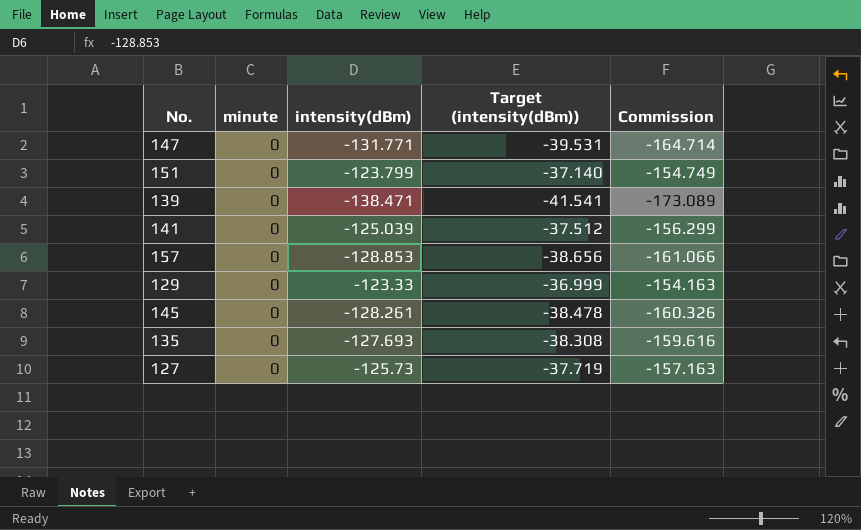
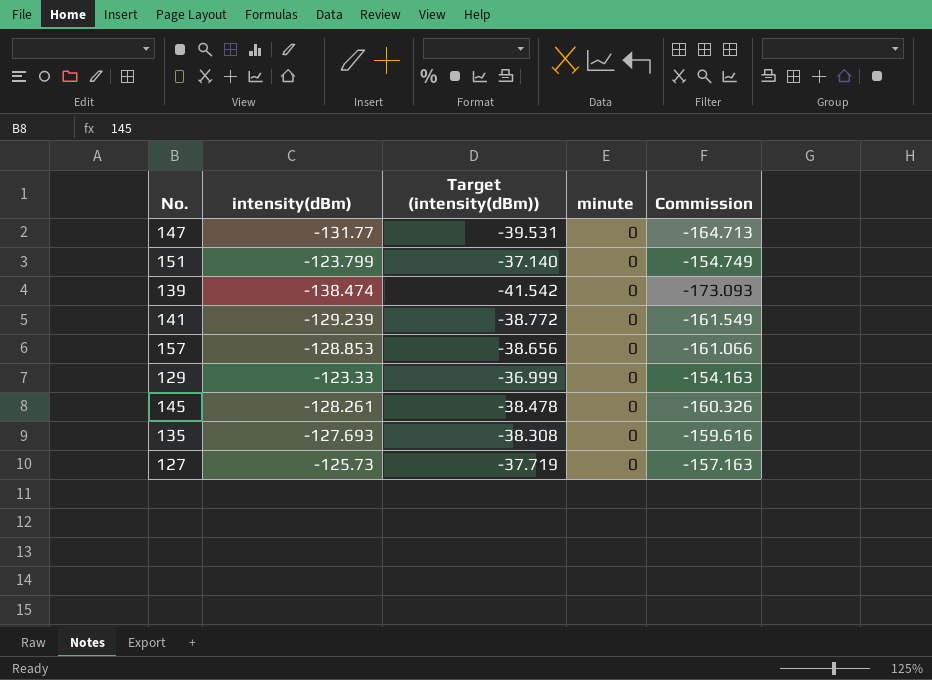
column minute | position: 2 -> 4
147 | intensity(dBm): -131.771 -> -131.77
147 | Commission: -164.714 -> -164.713
139 | intensity(dBm): -138.471 -> -138.474
139 | Target (intensity(dBm)): -41.541 -> -41.542
139 | Commission: -173.089 -> -173.093
141 | intensity(dBm): -125.039 -> -129.239
141 | Target (intensity(dBm)): -37.512 -> -38.772
141 | Commission: -156.299 -> -161.549

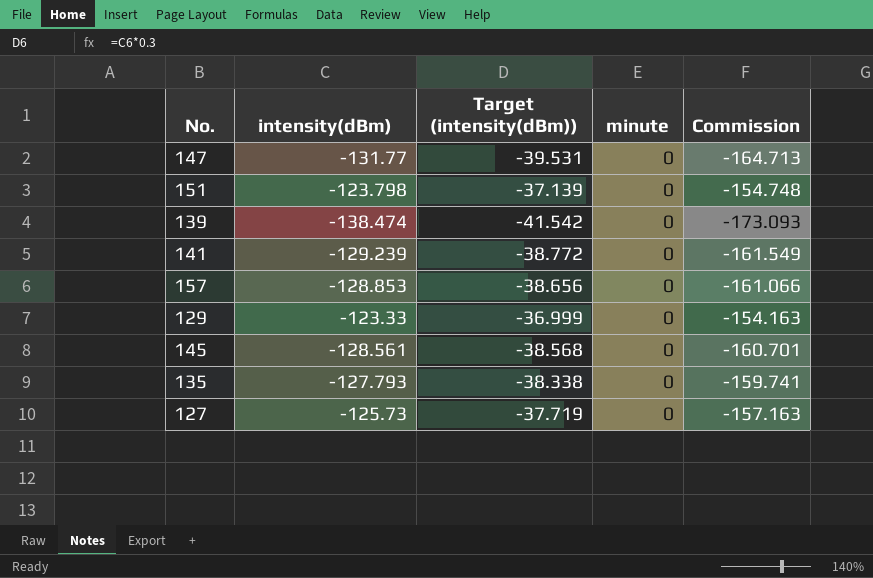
151 | intensity(dBm): -123.799 -> -123.798
151 | Target (intensity(dBm)): -37.140 -> -37.139
151 | Commission: -154.749 -> -154.748
145 | intensity(dBm): -128.261 -> -128.561
145 | Target (intensity(dBm)): -38.478 -> -38.568
145 | Commission: -160.326 -> -160.701
135 | intensity(dBm): -127.693 -> -127.793
135 | Target (intensity(dBm)): -38.308 -> -38.338
135 | Commission: -159.616 -> -159.741

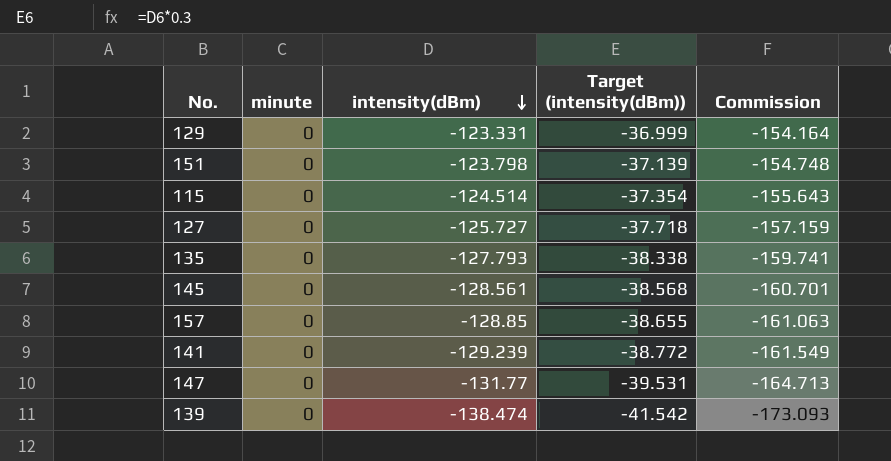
row order: none -> intensity(dBm) descending
column minute | position: 4 -> 2
129 | intensity(dBm): -123.33 -> -123.331
129 | Commission: -154.163 -> -154.164
row 115: none -> 0 | -124.514 | -37.354 | -155.643
127 | intensity(dBm): -125.73 -> -125.727
127 | Target (intensity(dBm)): -37.719 -> -37.718
127 | Commission: -157.163 -> -157.159
157 | intensity(dBm): -128.853 -> -128.85
157 | Target (intensity(dBm)): -38.656 -> -38.655
157 | Commission: -161.066 -> -161.063

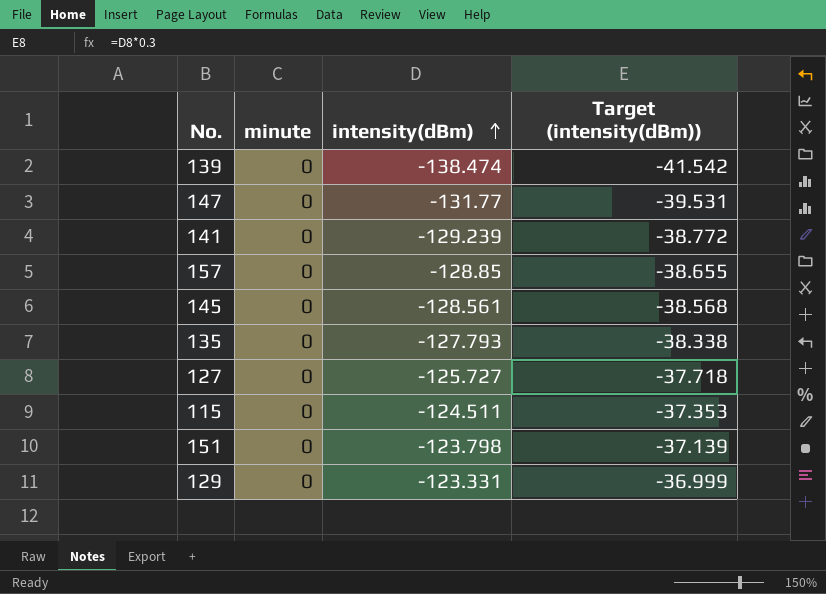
row order: intensity(dBm) descending -> intensity(dBm) ascending
column Commission | formula: [intensity(dBm)] * 1.25 -> none
115 | intensity(dBm): -124.514 -> -124.511
115 | Target (intensity(dBm)): -37.354 -> -37.353

